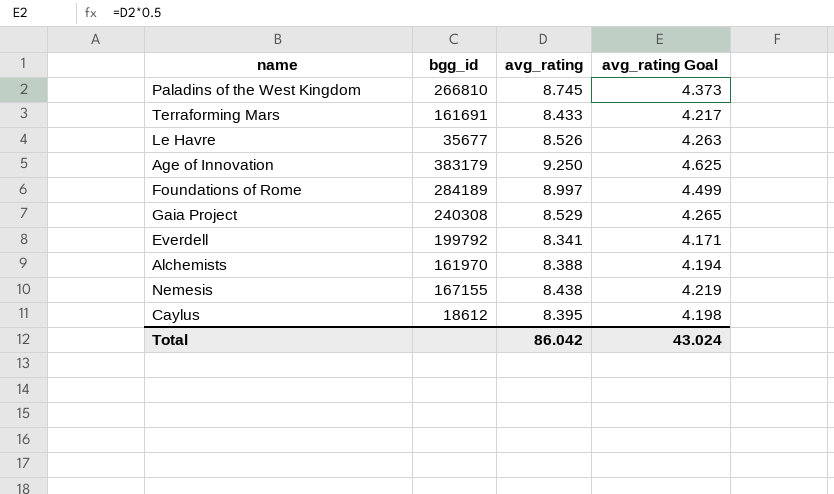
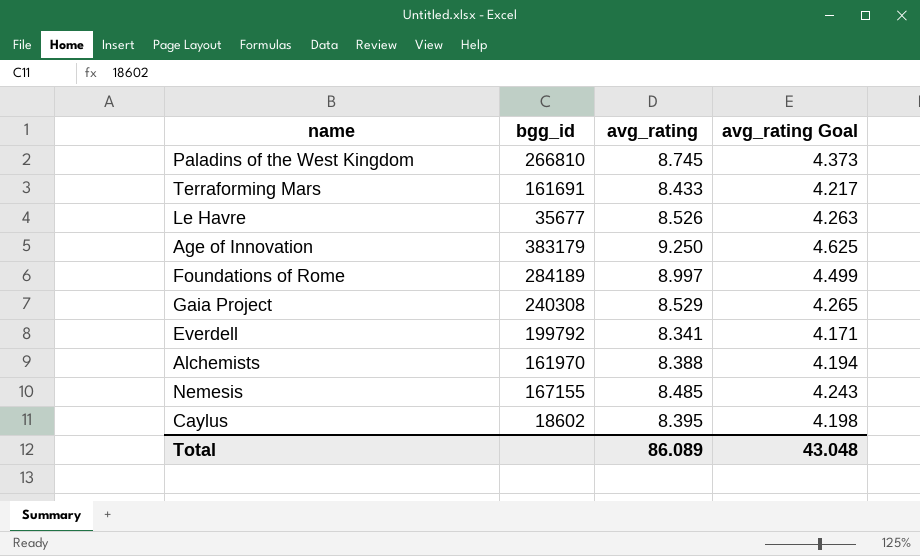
Nemesis | avg_rating: 8.438 -> 8.485
Nemesis | avg_rating Goal: 4.219 -> 4.243
Caylus | bgg_id: 18612 -> 18602
Total | avg_rating: 86.042 -> 86.089
Total | avg_rating Goal: 43.024 -> 43.048

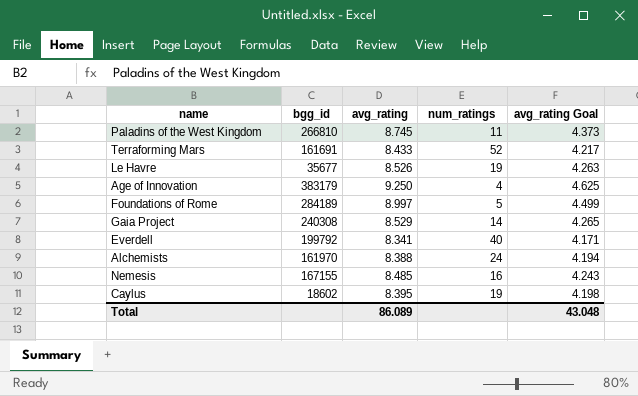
column num_ratings | position: none -> 4

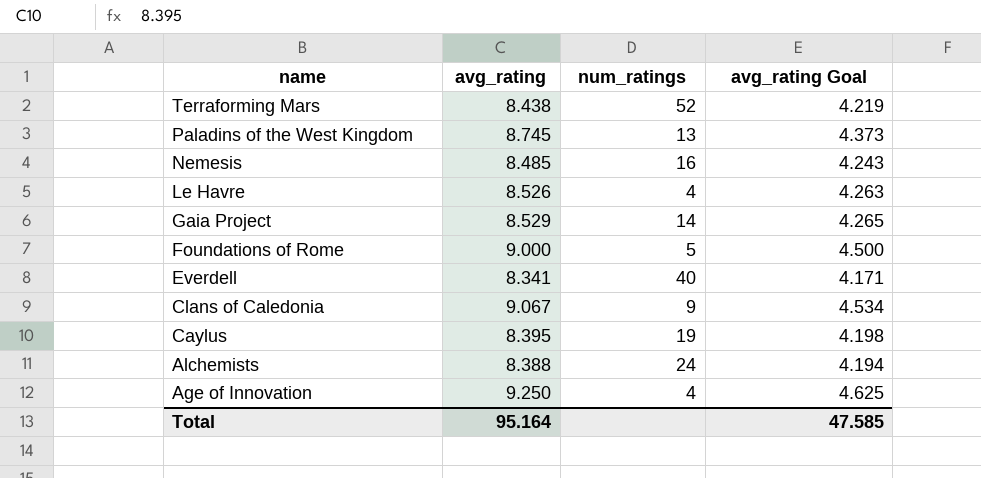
row order: none -> name descending
column bgg_id | position: 2 -> none
Terraforming Mars | avg_rating: 8.433 -> 8.438
Terraforming Mars | avg_rating Goal: 4.217 -> 4.219
Paladins of the West Kingdom | num_ratings: 11 -> 13
Le Havre | num_ratings: 19 -> 4
Foundations of Rome | avg_rating: 8.997 -> 9.000
Foundations of Rome | avg_rating Goal: 4.499 -> 4.500
row Clans of Caledonia: none -> 9.067 | 9 | 4.534
Total | avg_rating: 86.089 -> 95.164
Total | avg_rating Goal: 43.048 -> 47.585

